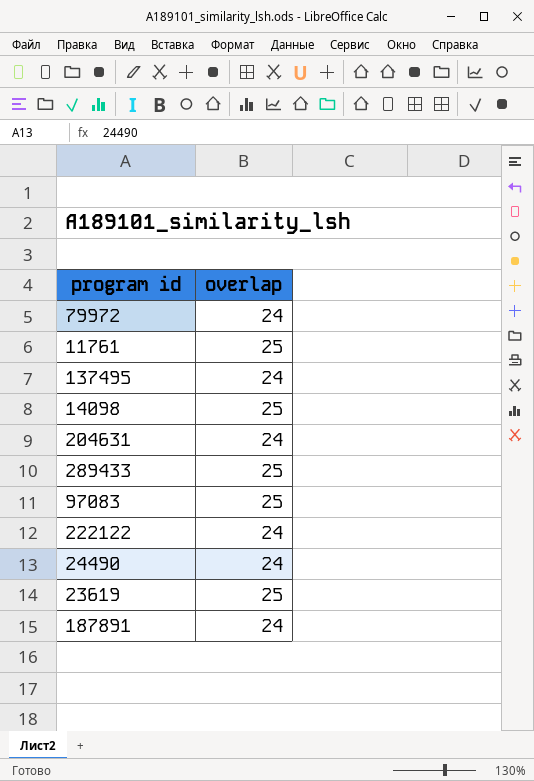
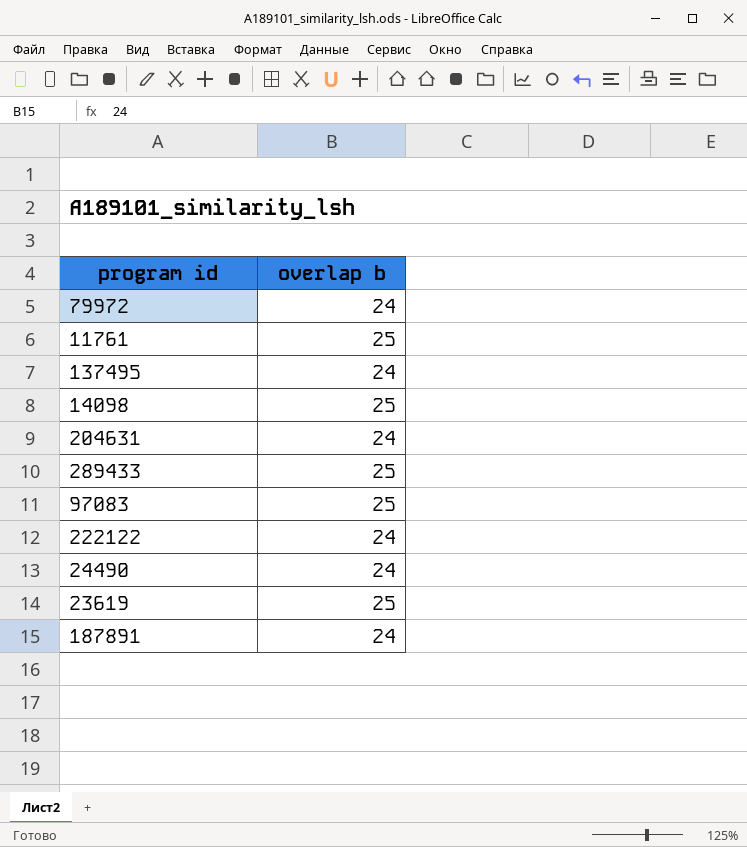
column name: overlap -> overlap b

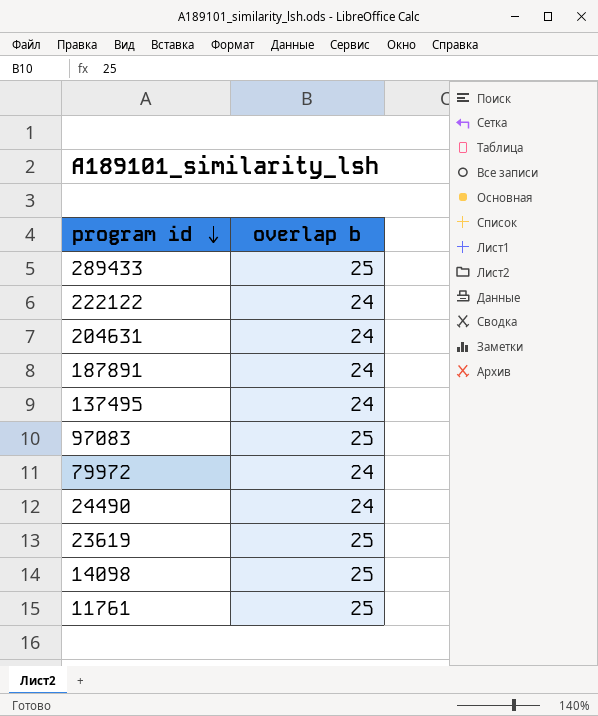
row order: none -> program id descending

